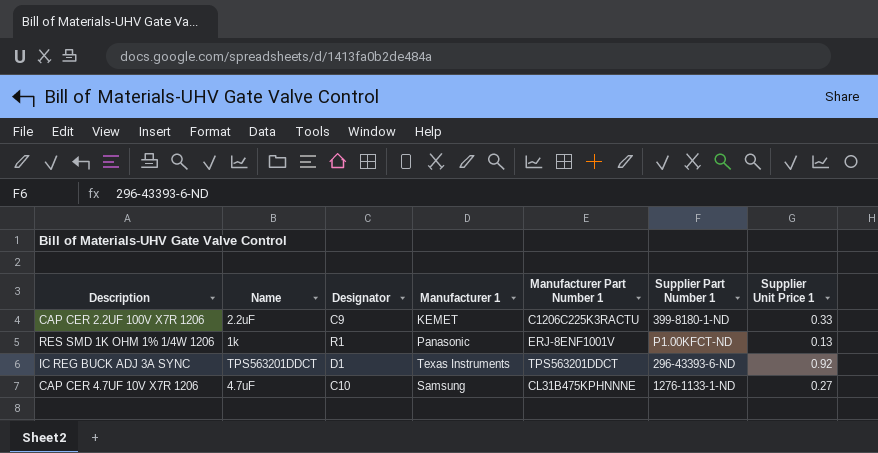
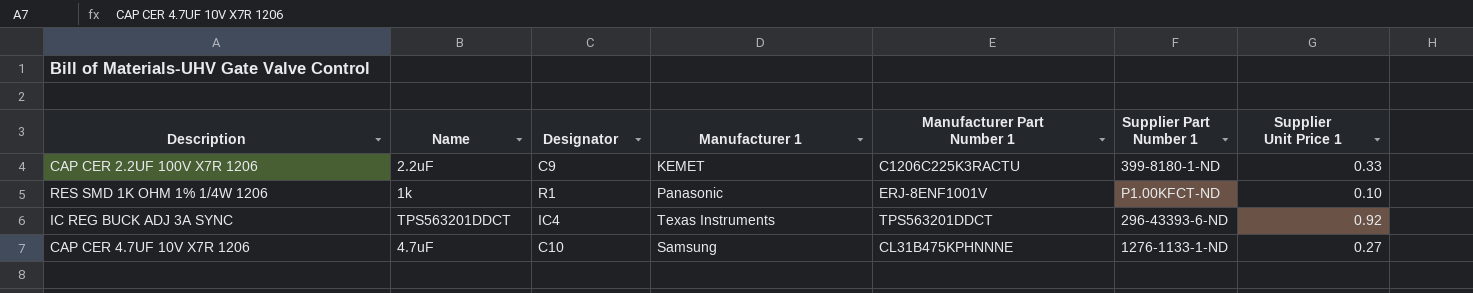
RES SMD 1K OHM 1% 1/4W 1206 | Supplier Unit Price 1: 0.13 -> 0.10
IC REG BUCK ADJ 3A SYNC | Designator: D1 -> IC4

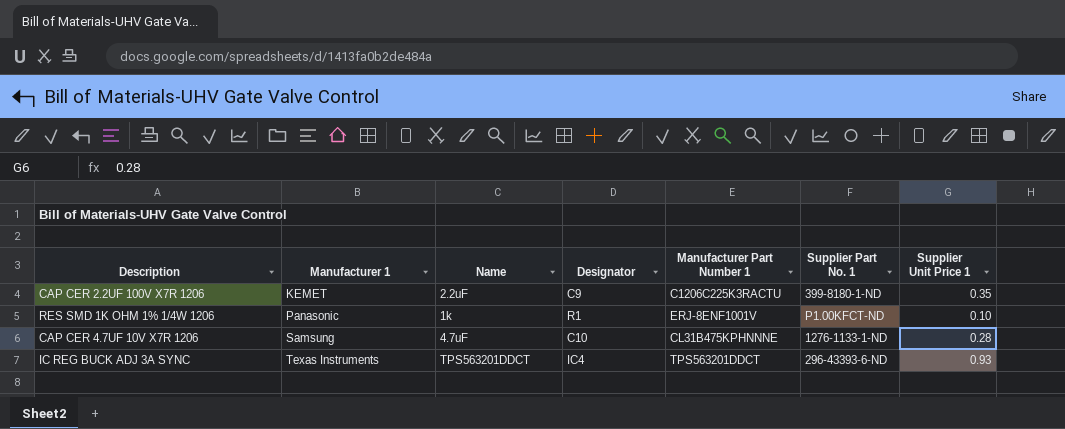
row order: none -> Manufacturer 1 ascending
column Manufacturer 1 | position: 4 -> 2
column name: Supplier Part Number 1 -> Supplier Part No. 1
CAP CER 2.2UF 100V X7R 1206 | Supplier Unit Price 1: 0.33 -> 0.35
CAP CER 4.7UF 10V X7R 1206 | Supplier Unit Price 1: 0.27 -> 0.28
IC REG BUCK ADJ 3A SYNC | Supplier Unit Price 1: 0.92 -> 0.93

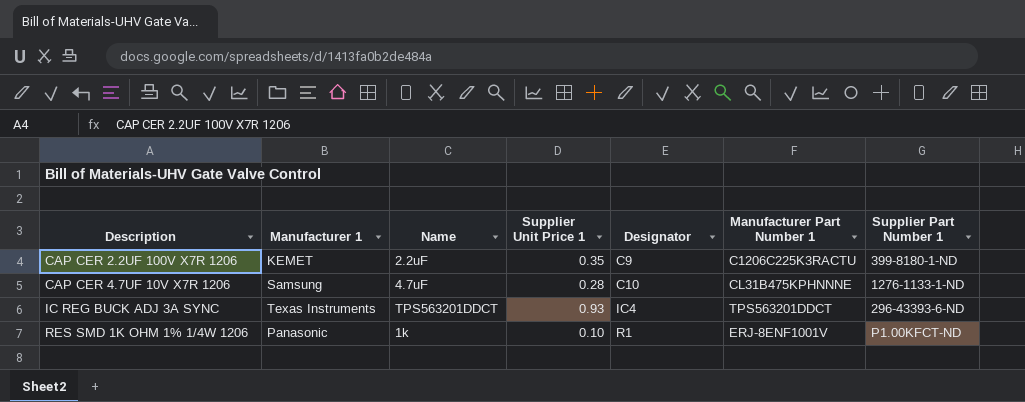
row order: Manufacturer 1 ascending -> Description ascending
column Supplier Unit Price 1 | position: 7 -> 4
column name: Supplier Part No. 1 -> Supplier Part Number 1

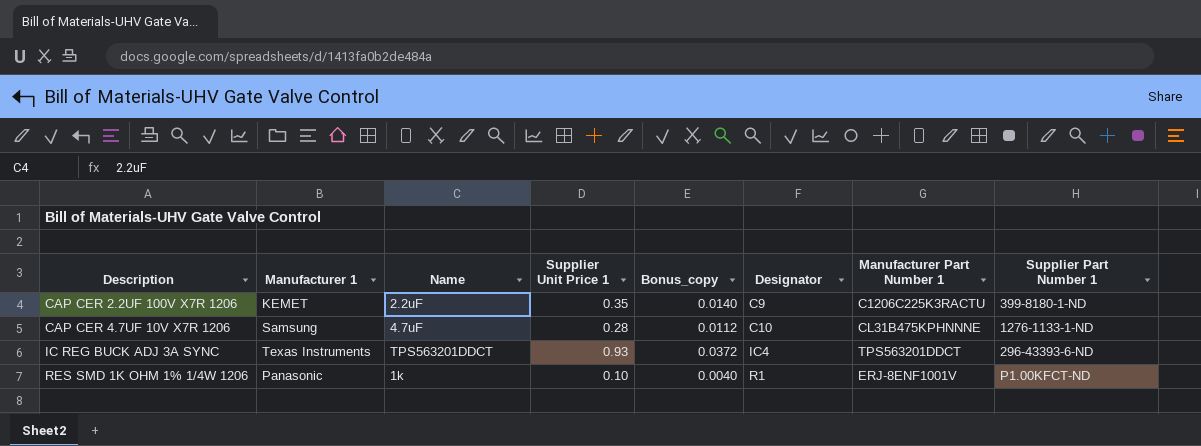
column Bonus_copy | formula: none -> [Supplier Unit Price 1] * 0.04

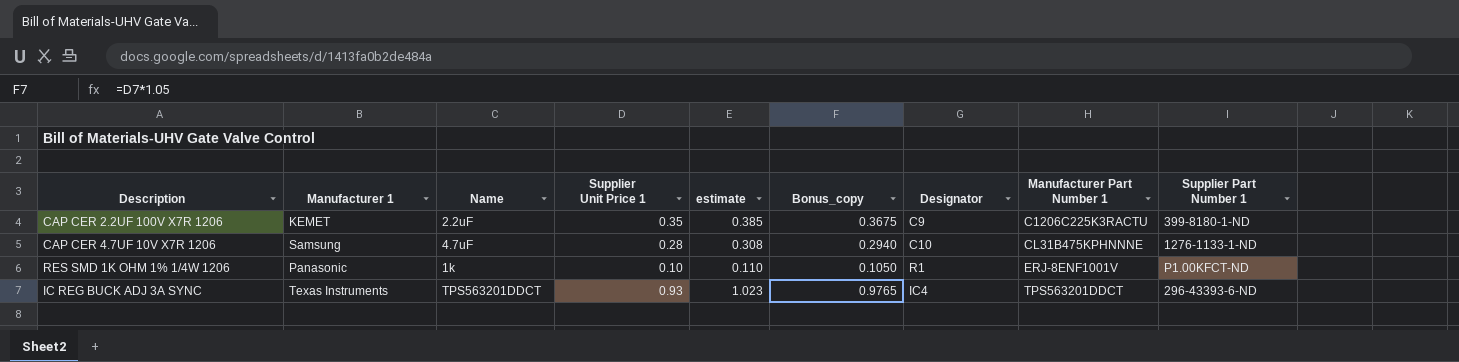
row order: Description ascending -> Manufacturer Part Number 1 ascending
column estimate | formula: none -> [Supplier Unit Price 1] * 1.1
column Bonus_copy | formula: [Supplier Unit Price 1] * 0.04 -> [Supplier Unit Price 1] * 1.05

